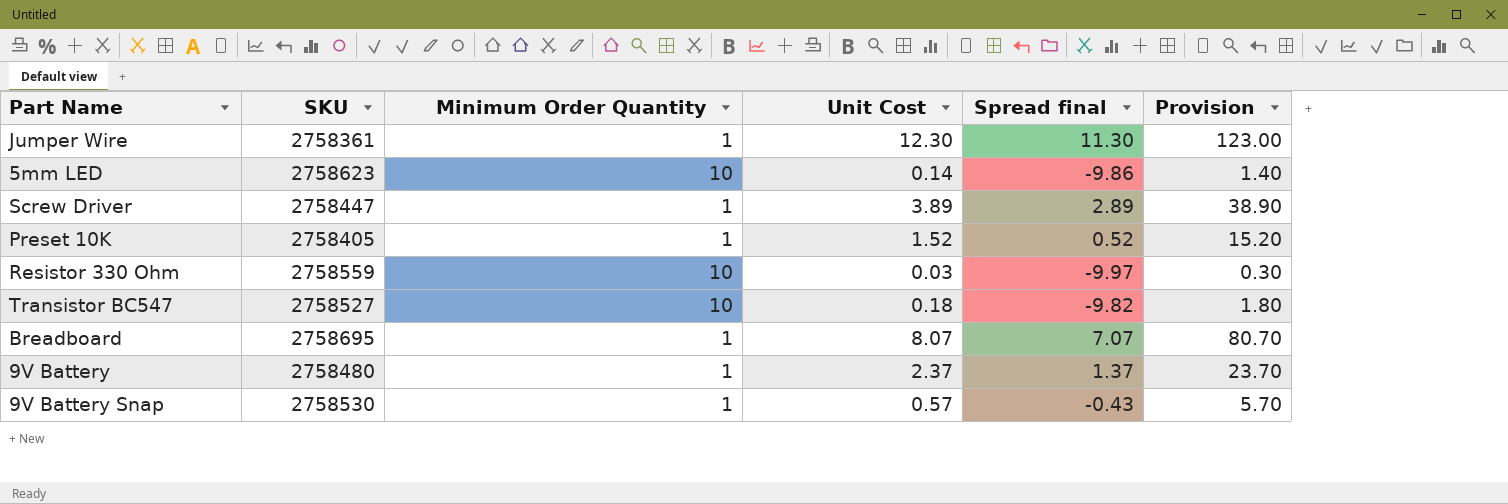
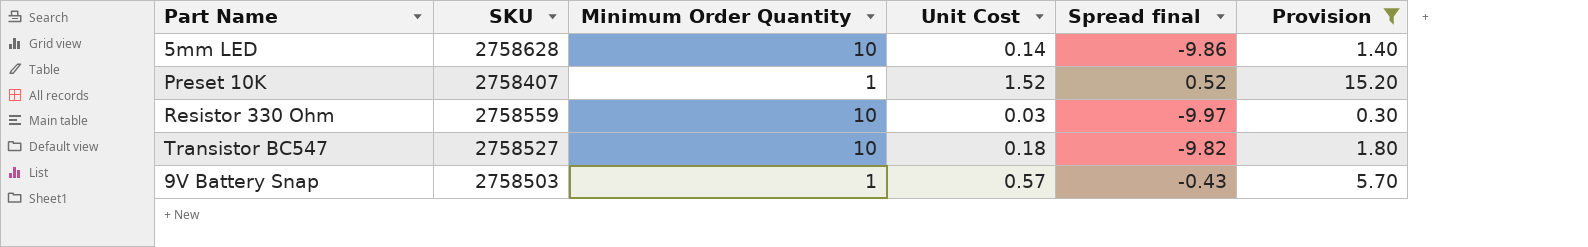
filter: none -> Provision <= 15.20
5mm LED | SKU: 2758623 -> 2758628
Preset 10K | SKU: 2758405 -> 2758407
9V Battery Snap | SKU: 2758530 -> 2758503

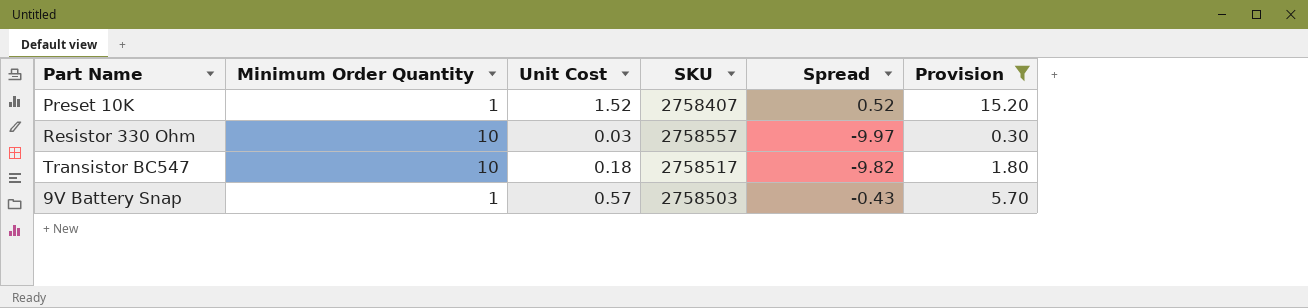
column SKU | position: 2 -> 4
column name: Spread final -> Spread
row 5mm LED: 2758628 | 10 | 0.14 | -9.86 | 1.40 -> none
Resistor 330 Ohm | SKU: 2758559 -> 2758557
Transistor BC547 | SKU: 2758527 -> 2758517

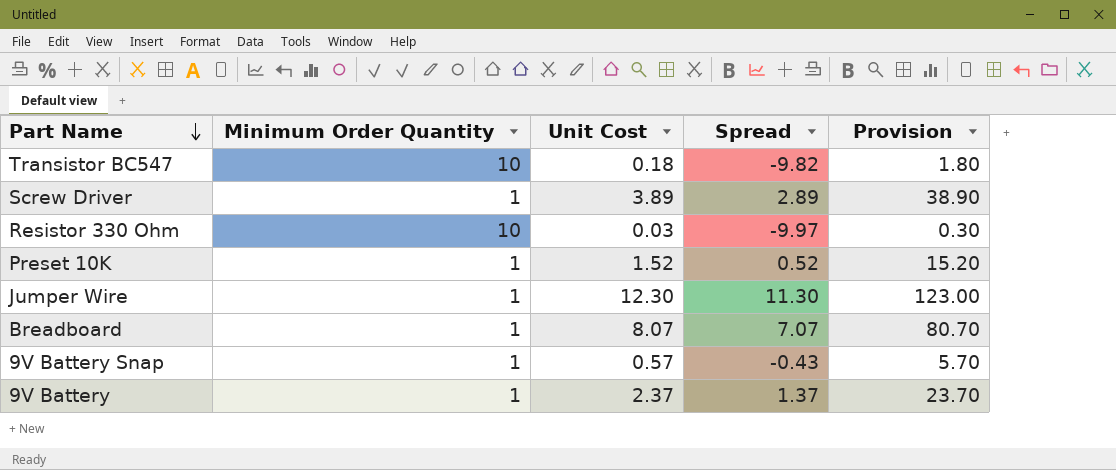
filter: Provision <= 15.20 -> none
row order: none -> Part Name descending
column SKU | position: 4 -> none

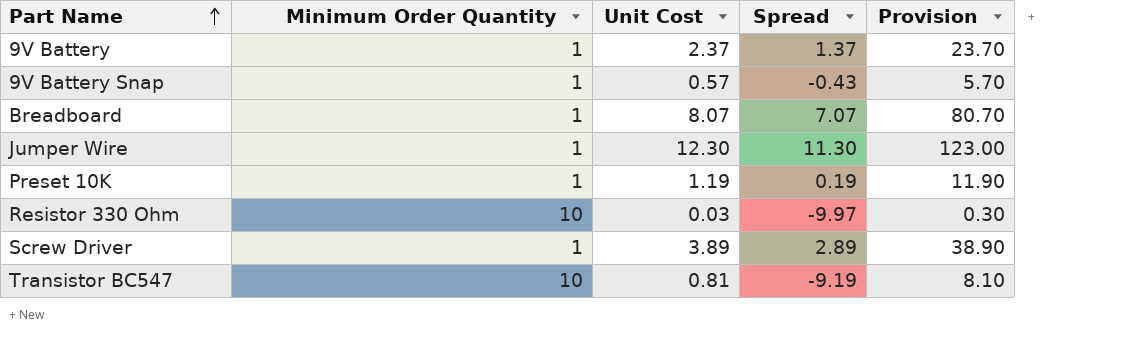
row order: Part Name descending -> Part Name ascending
Preset 10K | Unit Cost: 1.52 -> 1.19
Preset 10K | Spread: 0.52 -> 0.19
Preset 10K | Provision: 15.20 -> 11.90
Transistor BC547 | Unit Cost: 0.18 -> 0.81
Transistor BC547 | Spread: -9.82 -> -9.19
Transistor BC547 | Provision: 1.80 -> 8.10

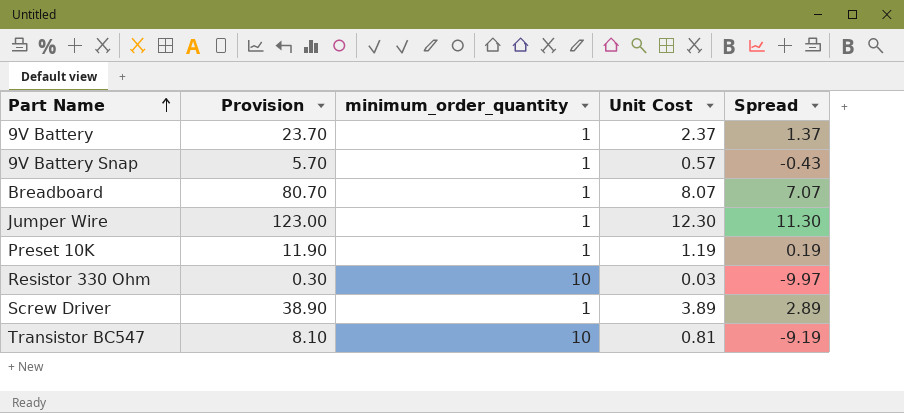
column Provision | position: 5 -> 2
column name: Minimum Order Quantity -> minimum_order_quantity

